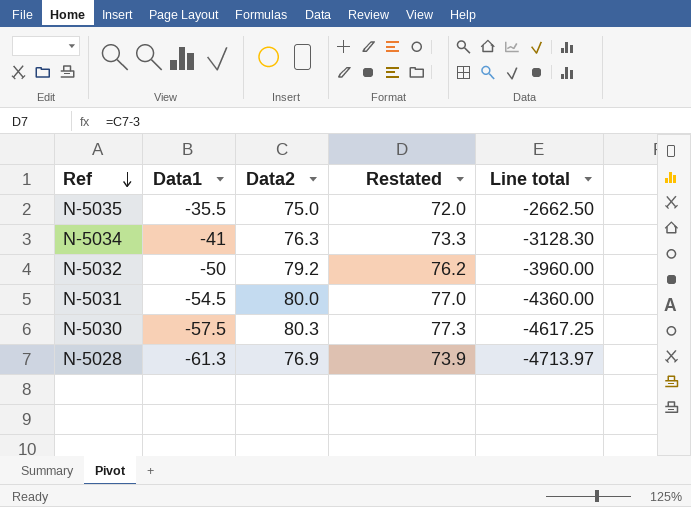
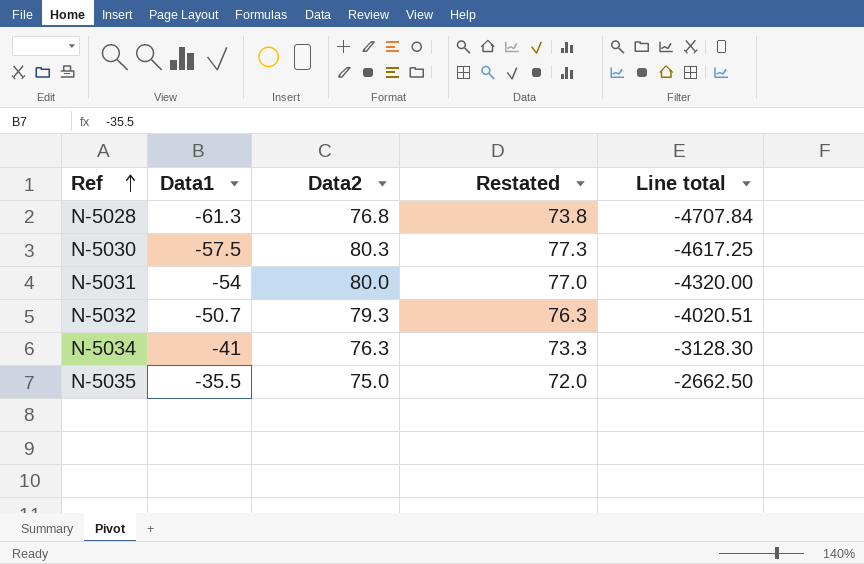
row order: Ref descending -> Ref ascending
N-5028 | Data2: 76.9 -> 76.8
N-5028 | Restated: 73.9 -> 73.8
N-5028 | Line total: -4713.97 -> -4707.84
N-5031 | Data1: -54.5 -> -54
N-5031 | Line total: -4360.00 -> -4320.00
N-5032 | Data1: -50 -> -50.7
N-5032 | Data2: 79.2 -> 79.3
N-5032 | Restated: 76.2 -> 76.3
N-5032 | Line total: -3960.00 -> -4020.51

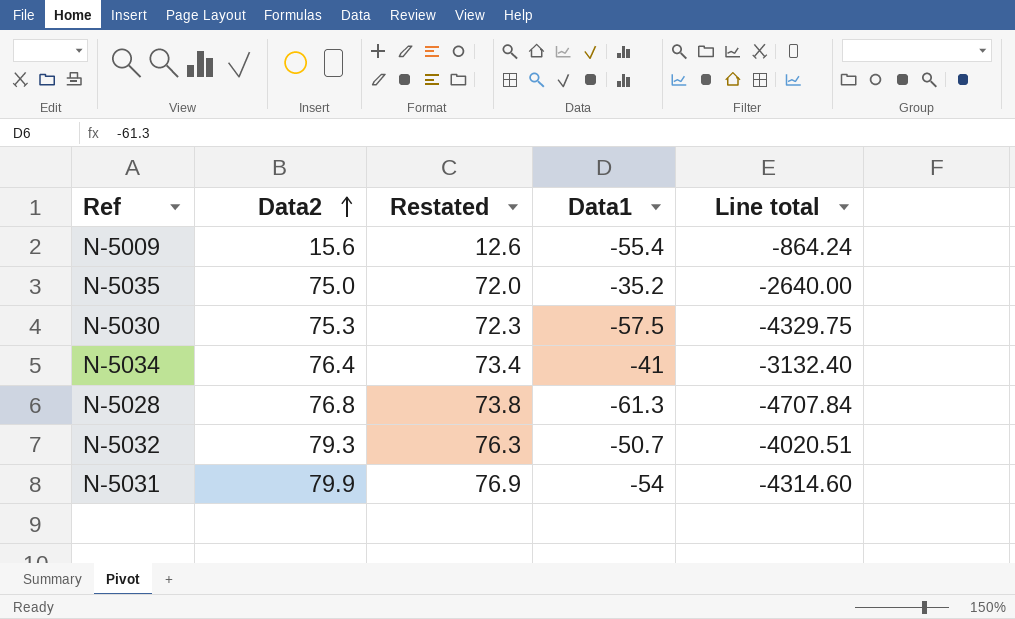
row order: Ref ascending -> Data2 ascending
column Data1 | position: 2 -> 4
row N-5009: none -> 15.6 | 12.6 | -55.4 | -864.24
N-5035 | Data1: -35.5 -> -35.2
N-5035 | Line total: -2662.50 -> -2640.00
N-5030 | Data2: 80.3 -> 75.3
N-5030 | Restated: 77.3 -> 72.3
N-5030 | Line total: -4617.25 -> -4329.75
N-5034 | Data2: 76.3 -> 76.4
N-5034 | Restated: 73.3 -> 73.4
N-5034 | Line total: -3128.30 -> -3132.40
N-5031 | Data2: 80.0 -> 79.9
N-5031 | Restated: 77.0 -> 76.9
N-5031 | Line total: -4320.00 -> -4314.60

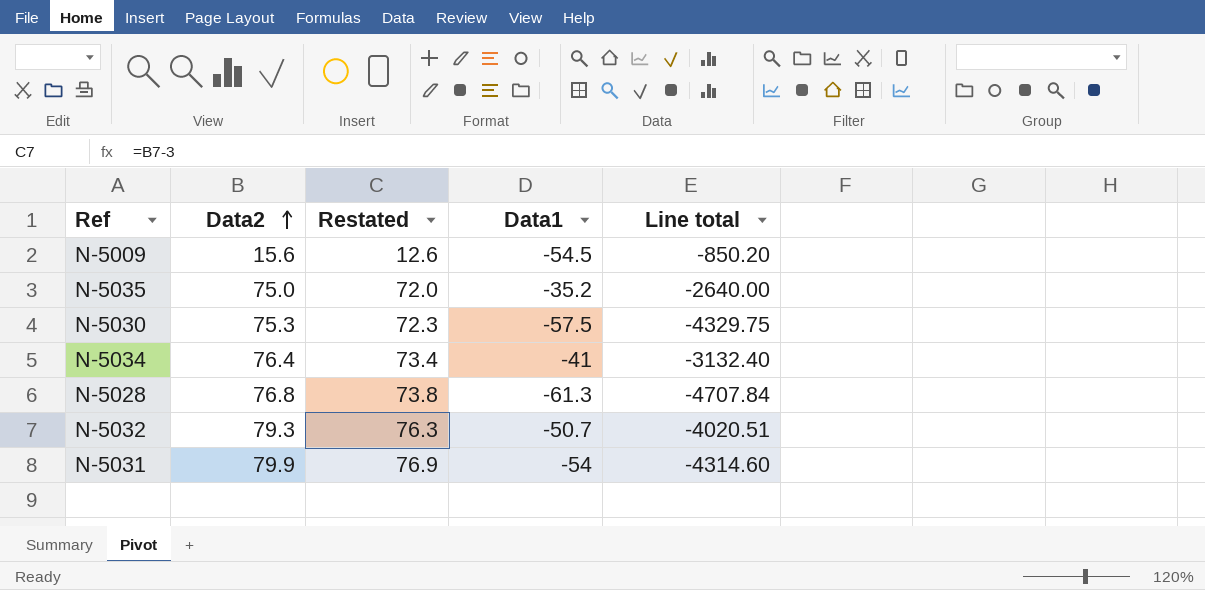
N-5009 | Data1: -55.4 -> -54.5
N-5009 | Line total: -864.24 -> -850.20

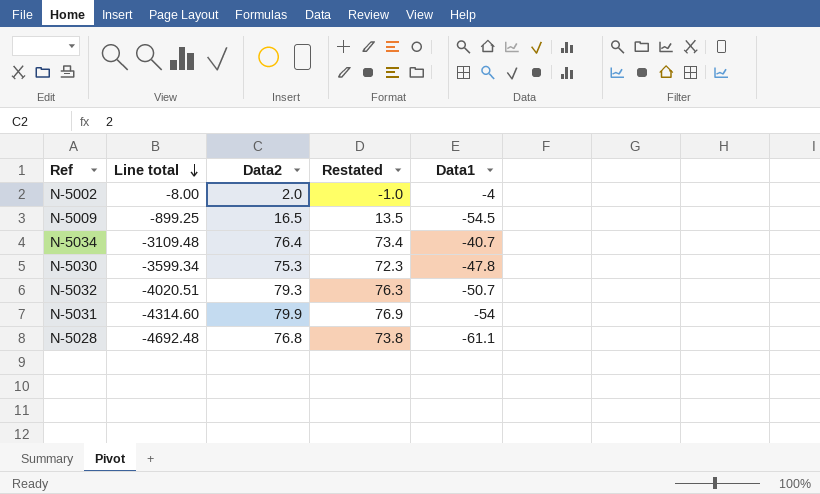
row order: Data2 ascending -> Line total descending
column Line total | position: 5 -> 2
row N-5035: 75.0 | 72.0 | -35.2 | -2640.00 -> none
row N-5002: none -> -8.00 | 2.0 | -1.0 | -4
N-5009 | Line total: -850.20 -> -899.25
N-5009 | Data2: 15.6 -> 16.5
N-5009 | Restated: 12.6 -> 13.5
N-5034 | Line total: -3132.40 -> -3109.48
N-5034 | Data1: -41 -> -40.7
N-5030 | Line total: -4329.75 -> -3599.34
N-5030 | Data1: -57.5 -> -47.8
N-5028 | Line total: -4707.84 -> -4692.48
N-5028 | Data1: -61.3 -> -61.1

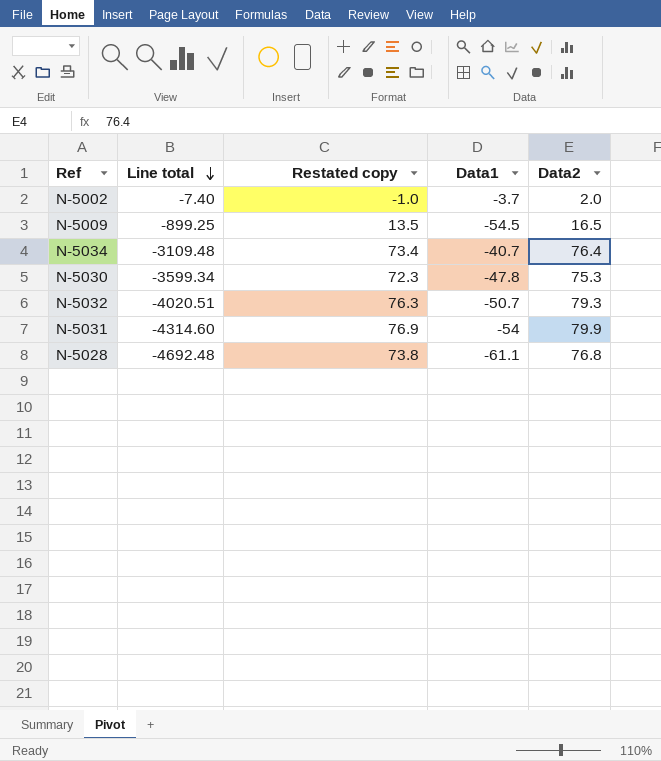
column name: Restated -> Restated copy
column Data2 | position: 3 -> 5
N-5002 | Line total: -8.00 -> -7.40
N-5002 | Data1: -4 -> -3.7

